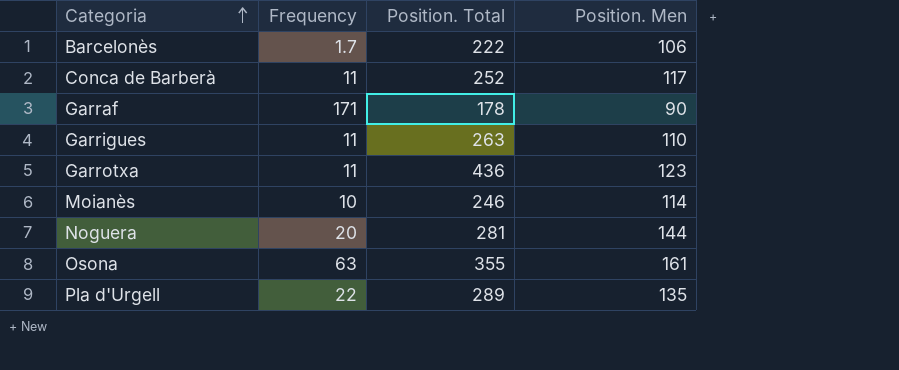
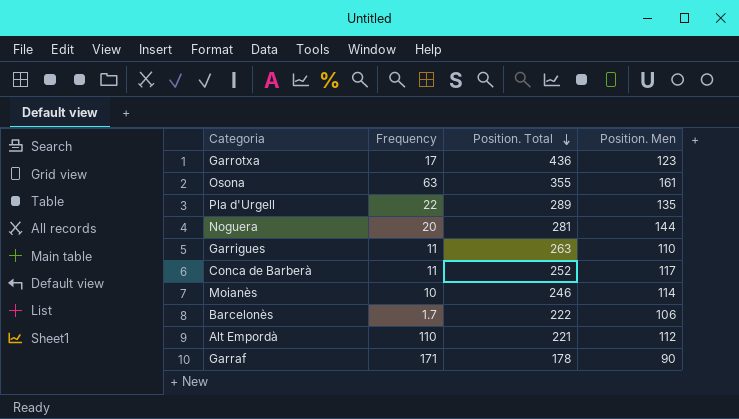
row order: Categoria ascending -> Position. Total descending
Garrotxa | Frequency: 11 -> 17
row Alt Empordà: none -> 110 | 221 | 112

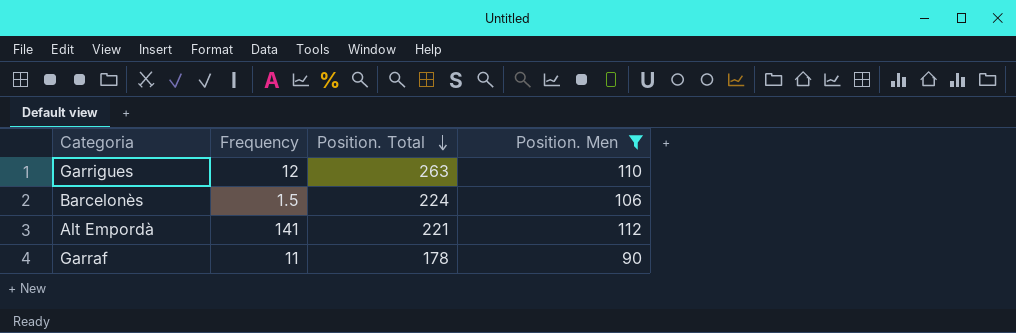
filter: none -> Position. Men <= 112
Garrigues | Frequency: 11 -> 12
Barcelonès | Frequency: 1.7 -> 1.5
Barcelonès | Position. Total: 222 -> 224
Alt Empordà | Frequency: 110 -> 141
Garraf | Frequency: 171 -> 11

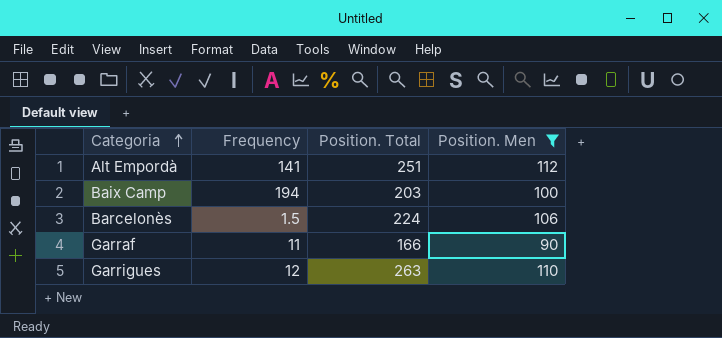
row order: Position. Total descending -> Categoria ascending
Alt Empordà | Position. Total: 221 -> 251
row Baix Camp: none -> 194 | 203 | 100
Garraf | Position. Total: 178 -> 166

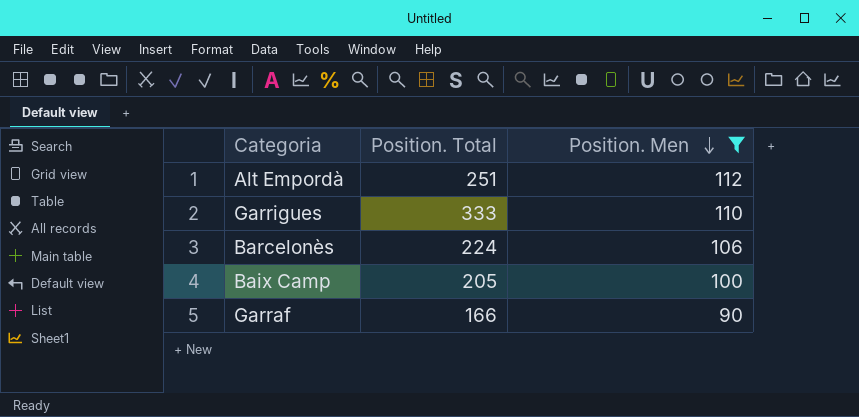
row order: Categoria ascending -> Position. Men descending
column Frequency | position: 2 -> none
Garrigues | Position. Total: 263 -> 333
Baix Camp | Position. Total: 203 -> 205

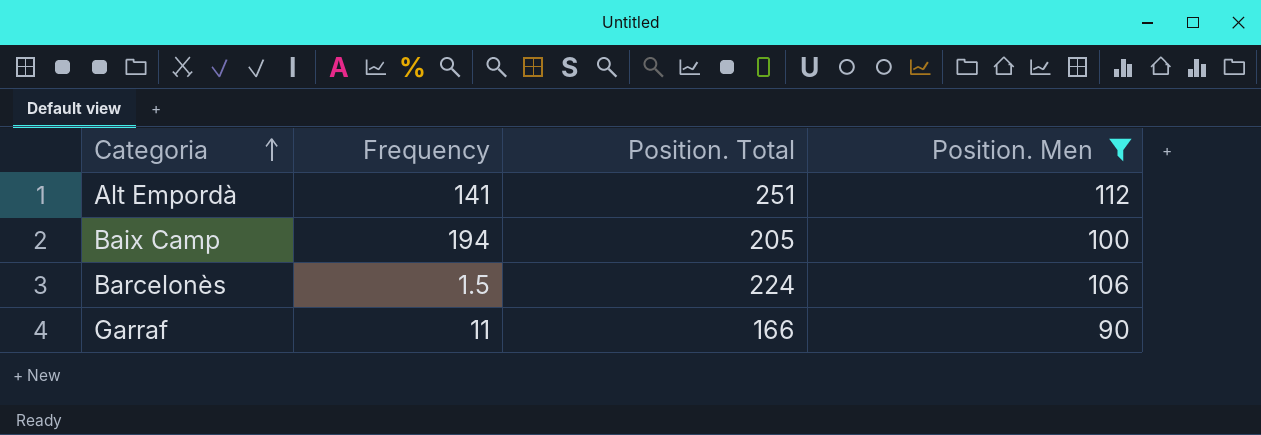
row order: Position. Men descending -> Categoria ascending
column Frequency | position: none -> 2
row Garrigues: 333 | 110 -> none

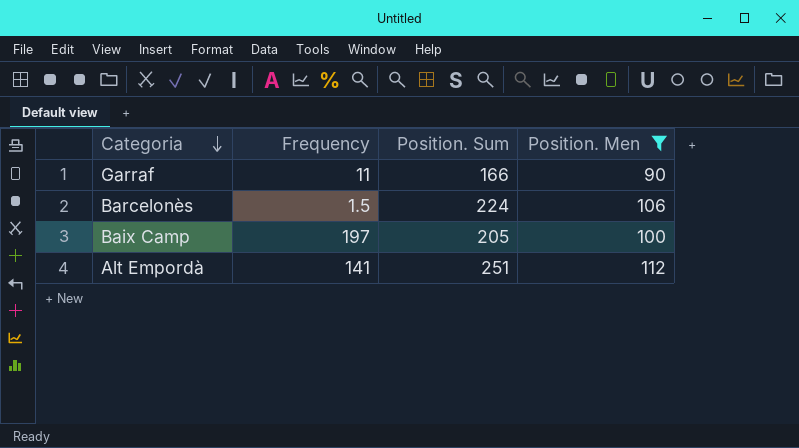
row order: Categoria ascending -> Categoria descending
column name: Position. Total -> Position. Sum
Baix Camp | Frequency: 194 -> 197

